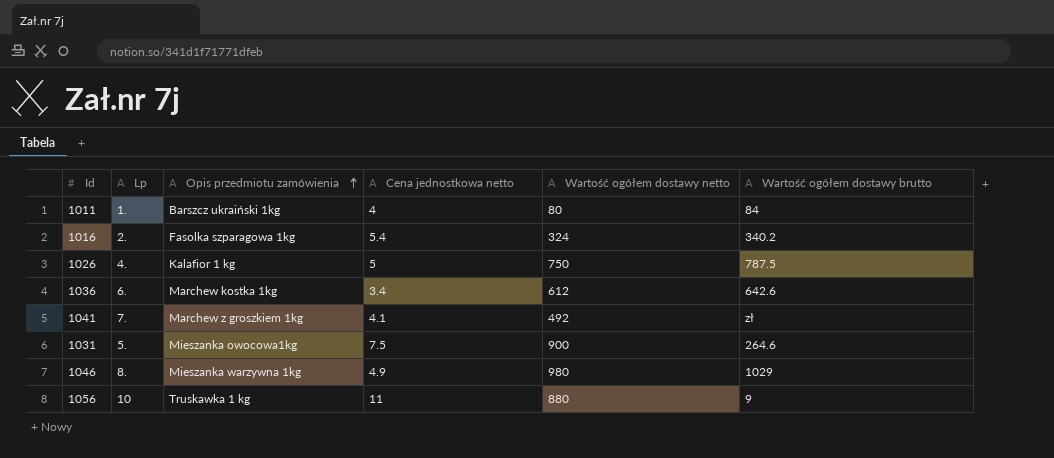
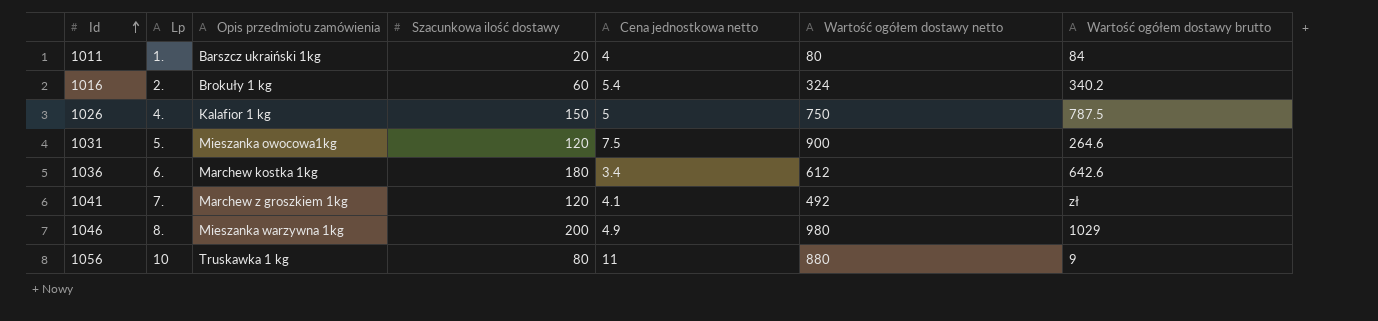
row order: Opis przedmiotu zamówienia ascending -> Id ascending
column Szacunkowa ilość dostawy | position: none -> 4
1016 | Opis przedmiotu zamówienia: Fasolka szparagowa 1kg -> Brokuły 1 kg

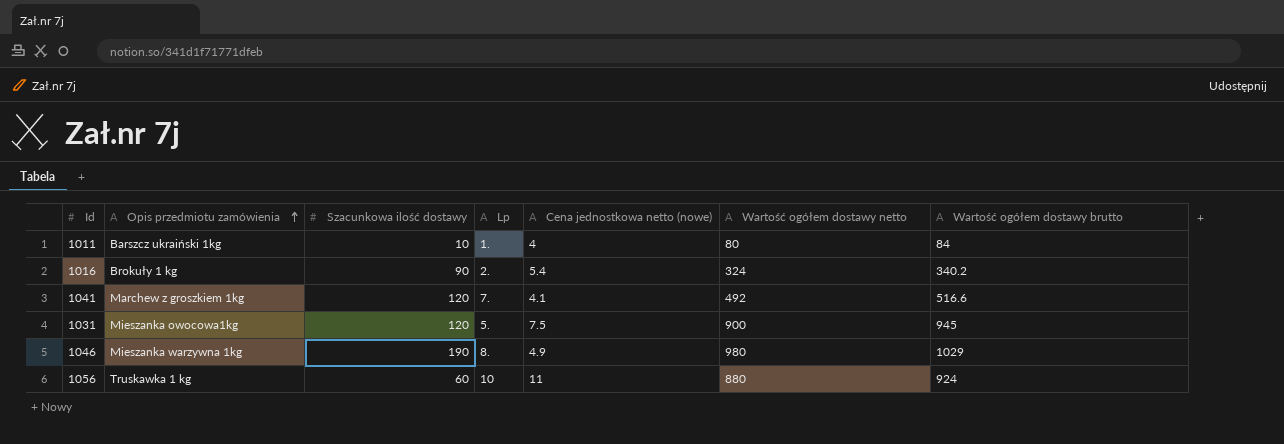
row order: Id ascending -> Opis przedmiotu zamówienia ascending
column Lp | position: 2 -> 4
column name: Cena jednostkowa netto -> Cena jednostkowa netto (nowe)
row 1026: 4. | Kalafior 1 kg | 150 | 5 | 750 | 787.5 -> none
row 1036: 6. | Marchew kostka 1kg | 180 | 3.4 | 612 | 642.6 -> none
1011 | Szacunkowa ilość dostawy: 20 -> 10
1016 | Szacunkowa ilość dostawy: 60 -> 90
1041 | Wartość ogółem dostawy brutto: zł -> 516.6
1031 | Wartość ogółem dostawy brutto: 264.6 -> 945
1046 | Szacunkowa ilość dostawy: 200 -> 190
1056 | Szacunkowa ilość dostawy: 80 -> 60
1056 | Wartość ogółem dostawy brutto: 9 -> 924

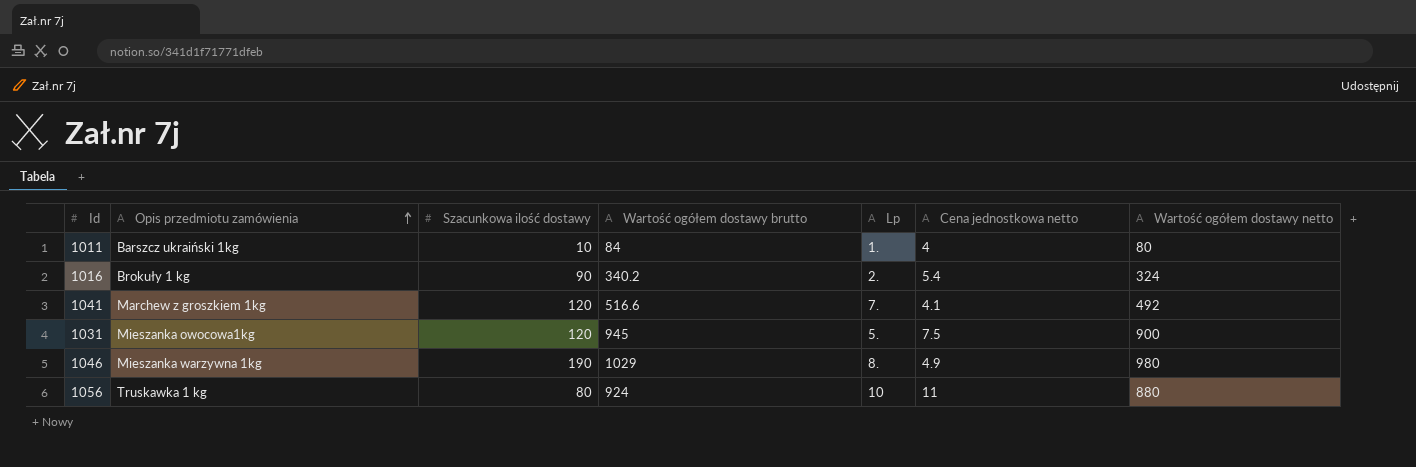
column Wartość ogółem dostawy brutto | position: 7 -> 4
column name: Cena jednostkowa netto (nowe) -> Cena jednostkowa netto
1056 | Szacunkowa ilość dostawy: 60 -> 80

